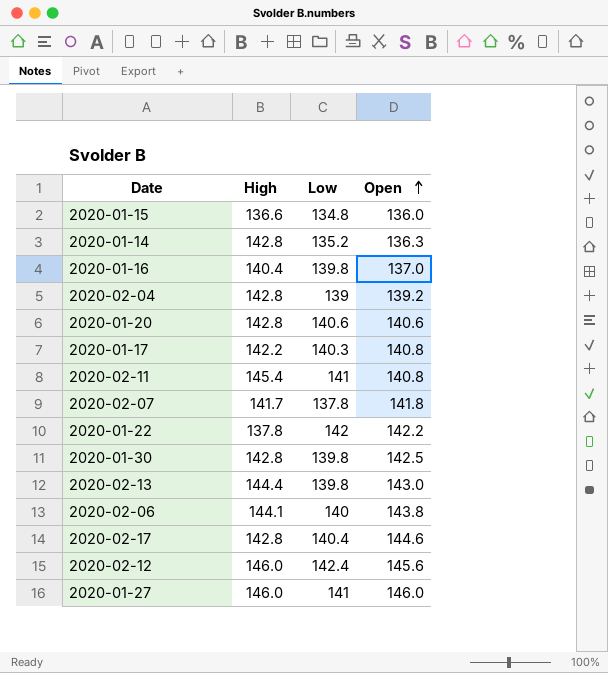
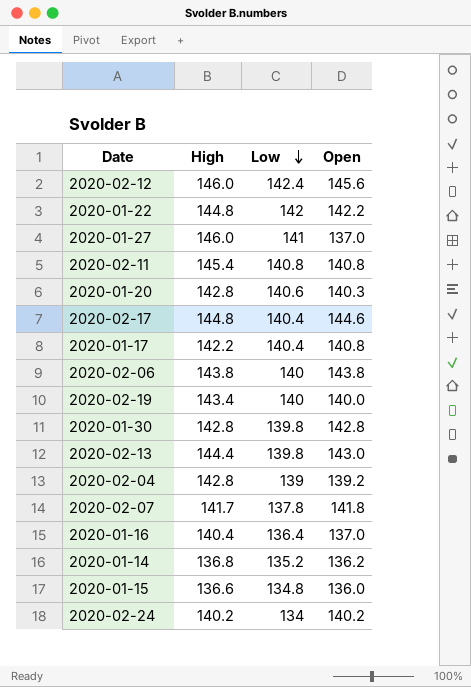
row order: Open ascending -> Low descending
2020-01-22 | High: 137.8 -> 144.8
2020-01-27 | Open: 146.0 -> 137.0
2020-02-11 | Low: 141 -> 140.8
2020-01-20 | Open: 140.6 -> 140.3
2020-02-17 | High: 142.8 -> 144.8
2020-01-17 | Low: 140.3 -> 140.4
2020-02-06 | High: 144.1 -> 143.8
row 2020-02-19: none -> 143.4 | 140 | 140.0
2020-01-30 | Open: 142.5 -> 142.8
2020-01-16 | Low: 139.8 -> 136.4
2020-01-14 | High: 142.8 -> 136.8
2020-01-14 | Open: 136.3 -> 136.2
row 2020-02-24: none -> 140.2 | 134 | 140.2

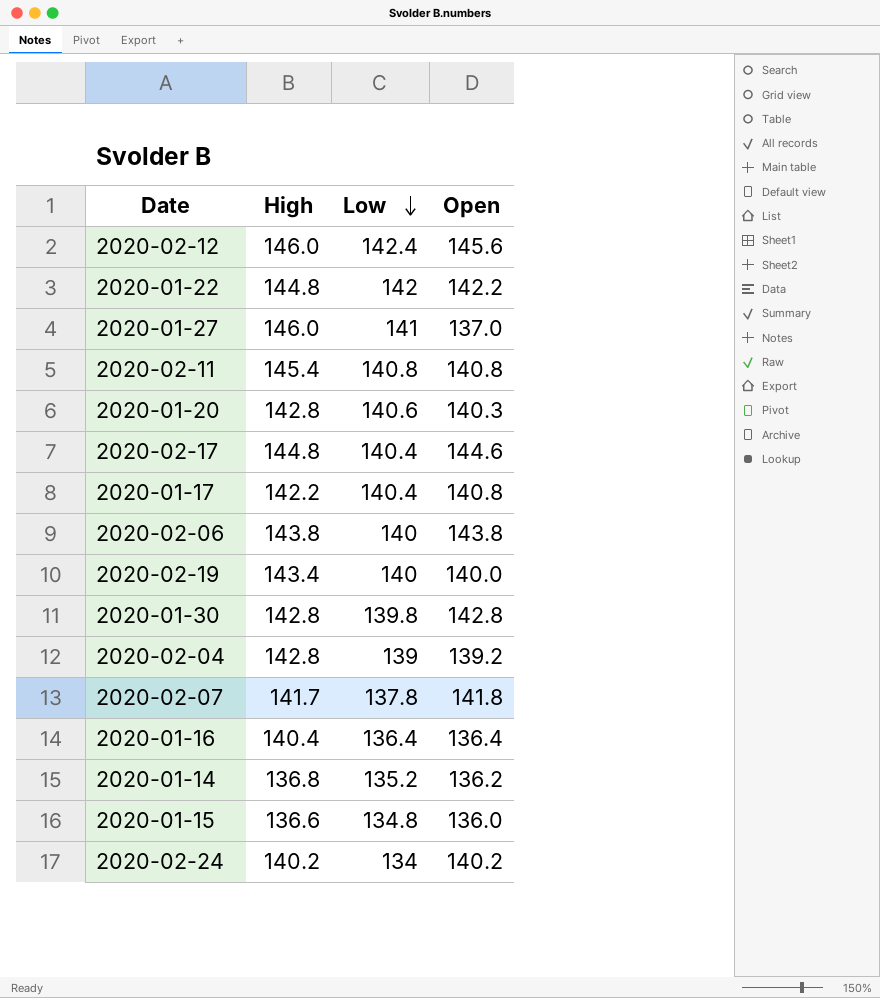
row 2020-02-13: 144.4 | 139.8 | 143.0 -> none
2020-01-16 | Open: 137.0 -> 136.4

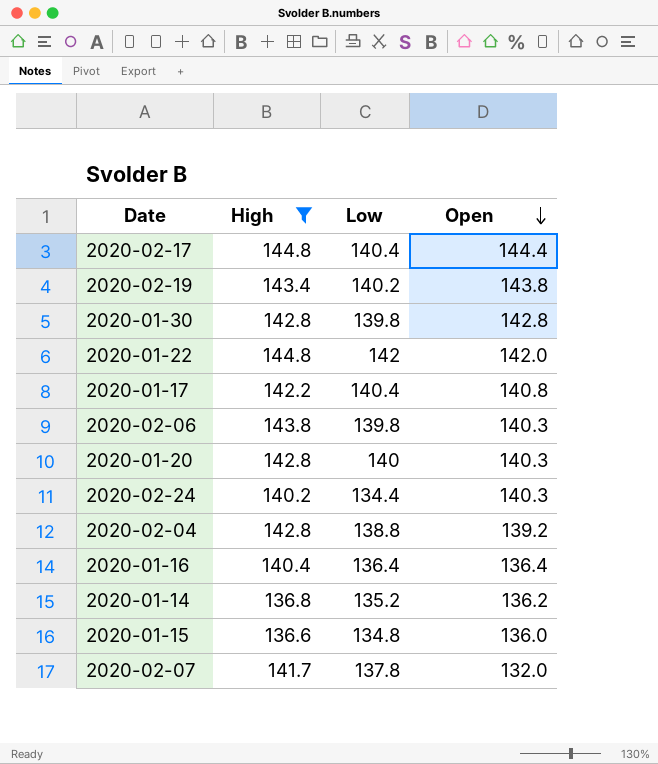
filter: none -> High <= 144.8
row order: Low descending -> Open descending
2020-02-17 | Open: 144.6 -> 144.4
2020-02-19 | Low: 140 -> 140.2
2020-02-19 | Open: 140.0 -> 143.8
2020-01-22 | Open: 142.2 -> 142.0
2020-02-06 | Low: 140 -> 139.8
2020-02-06 | Open: 143.8 -> 140.3
2020-01-20 | Low: 140.6 -> 140
2020-02-24 | Low: 134 -> 134.4
2020-02-24 | Open: 140.2 -> 140.3
2020-02-04 | Low: 139 -> 138.8
2020-02-07 | Open: 141.8 -> 132.0

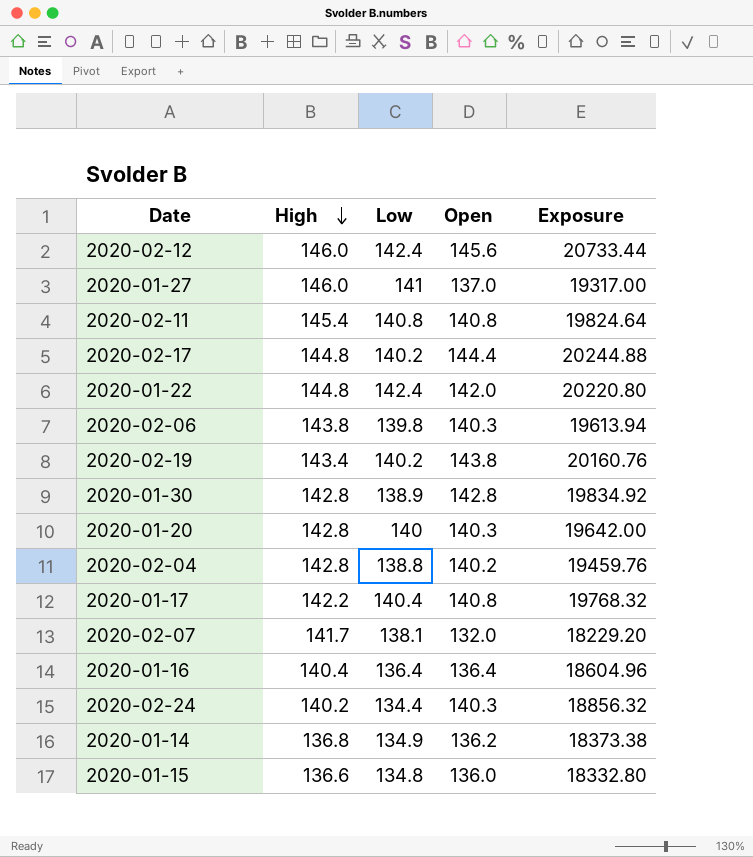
filter: High <= 144.8 -> none
row order: Open descending -> High descending
column Exposure | formula: none -> [Low] * [Open]
2020-02-17 | Low: 140.4 -> 140.2
2020-01-22 | Low: 142 -> 142.4
2020-01-30 | Low: 139.8 -> 138.9
2020-02-04 | Open: 139.2 -> 140.2
2020-02-07 | Low: 137.8 -> 138.1
2020-01-14 | Low: 135.2 -> 134.9

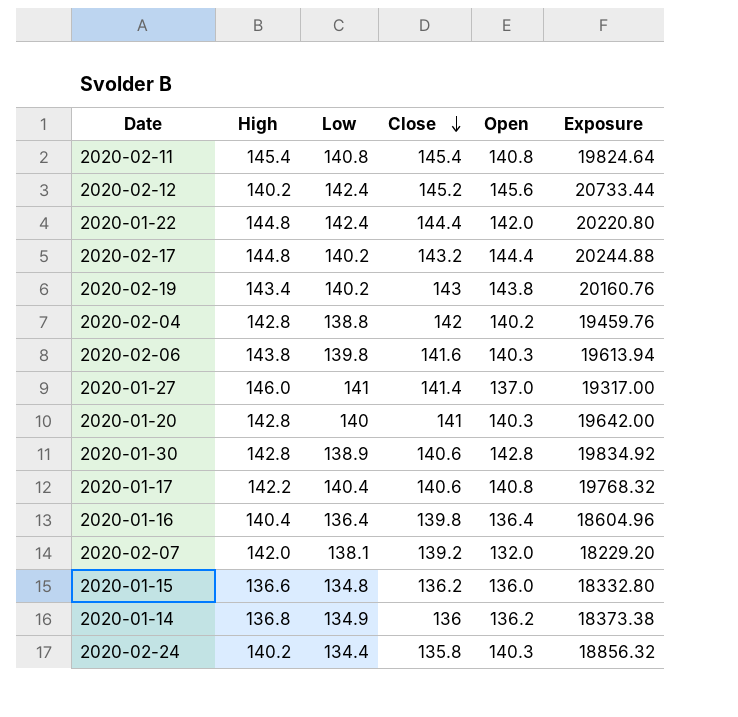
row order: High descending -> Close descending
column Close | position: none -> 4
2020-02-12 | High: 146.0 -> 140.2
2020-02-07 | High: 141.7 -> 142.0

